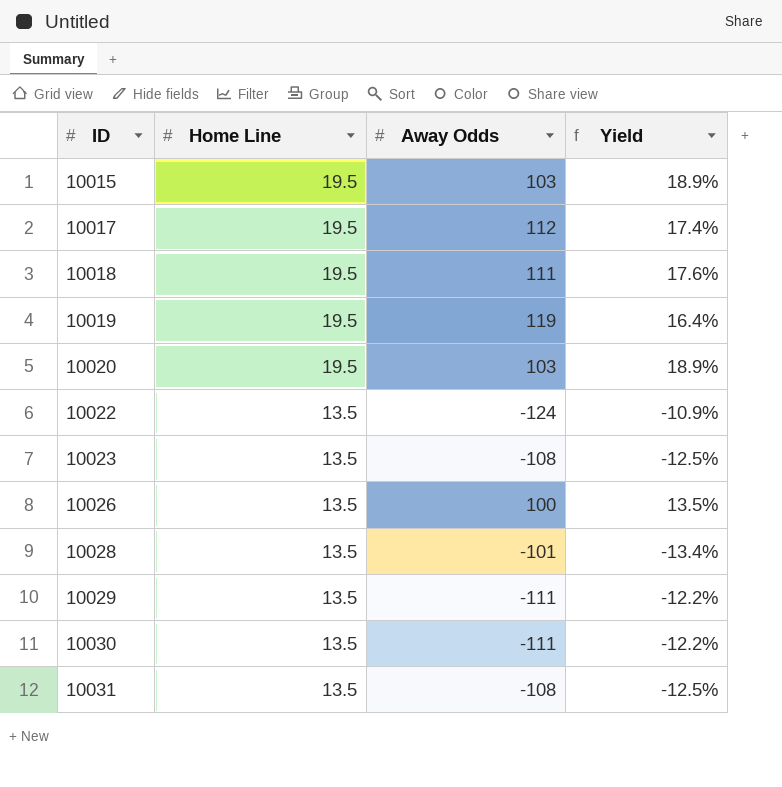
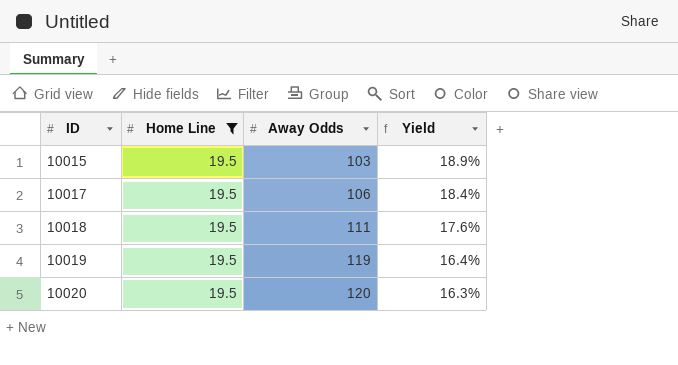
filter: none -> Home Line = 19.5
10017 | Away Odds: 112 -> 106
10017 | Yield: 17.4% -> 18.4%
10020 | Away Odds: 103 -> 120
10020 | Yield: 18.9% -> 16.3%

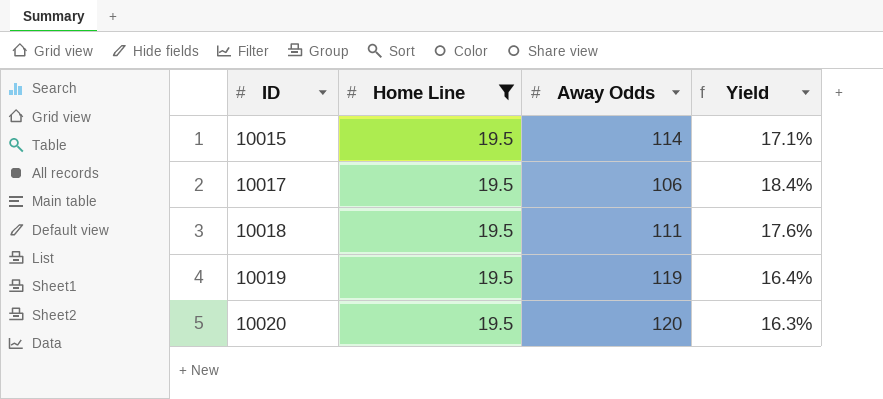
10015 | Away Odds: 103 -> 114
10015 | Yield: 18.9% -> 17.1%

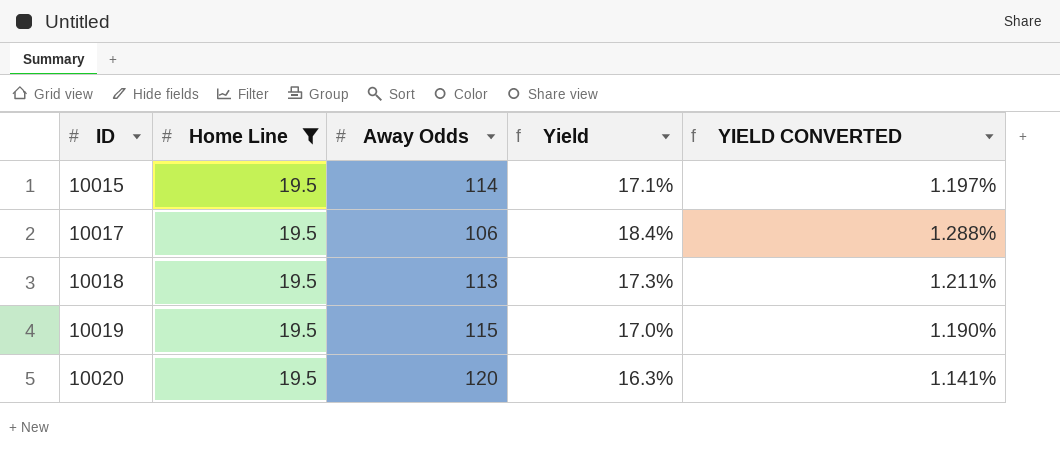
column YIELD CONVERTED | formula: none -> [Yield] * 0.07
10018 | Away Odds: 111 -> 113
10018 | Yield: 17.6% -> 17.3%
10019 | Away Odds: 119 -> 115
10019 | Yield: 16.4% -> 17.0%

